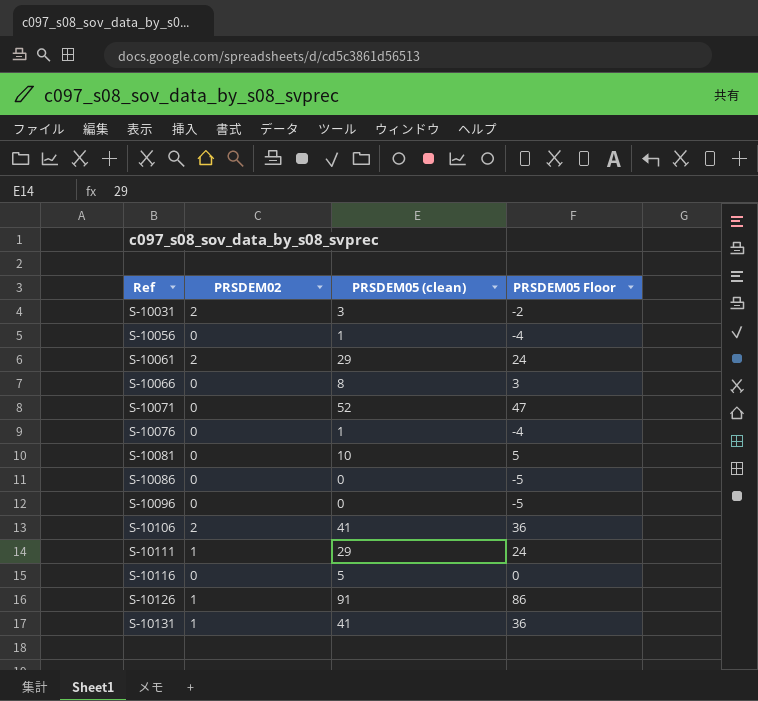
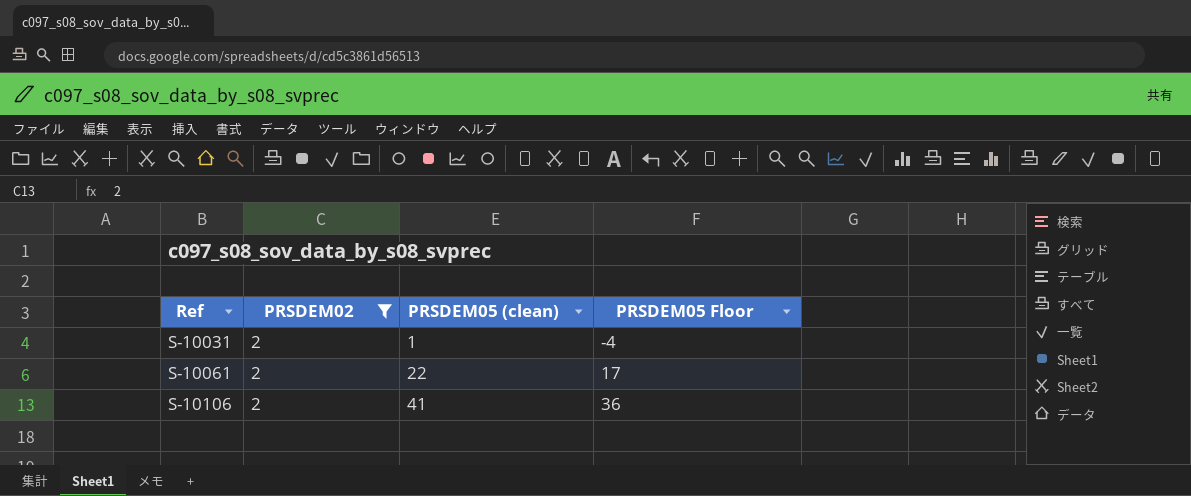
filter: none -> PRSDEM02 = 2
S-10031 | PRSDEM05 (clean): 3 -> 1
S-10031 | PRSDEM05 Floor: -2 -> -4
S-10061 | PRSDEM05 (clean): 29 -> 22
S-10061 | PRSDEM05 Floor: 24 -> 17

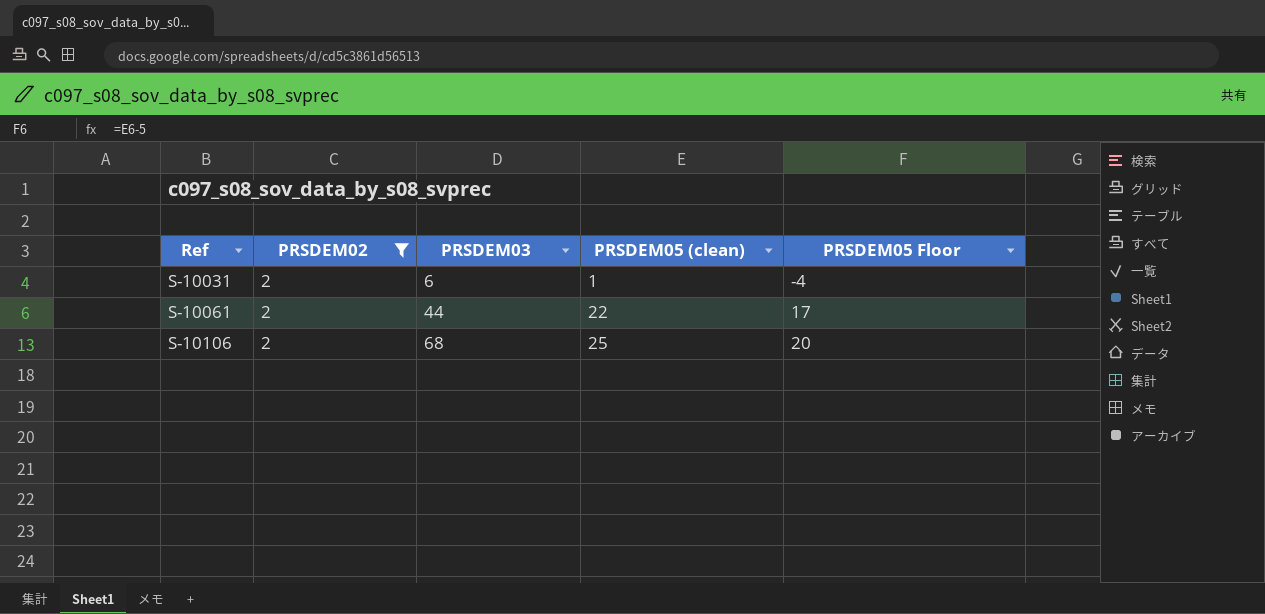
column PRSDEM03 | position: none -> 3
S-10106 | PRSDEM05 (clean): 41 -> 25
S-10106 | PRSDEM05 Floor: 36 -> 20

